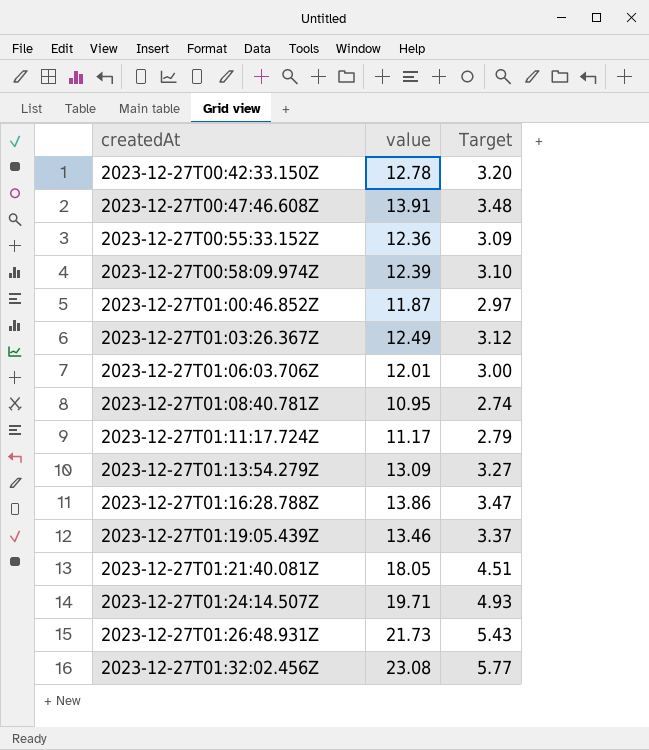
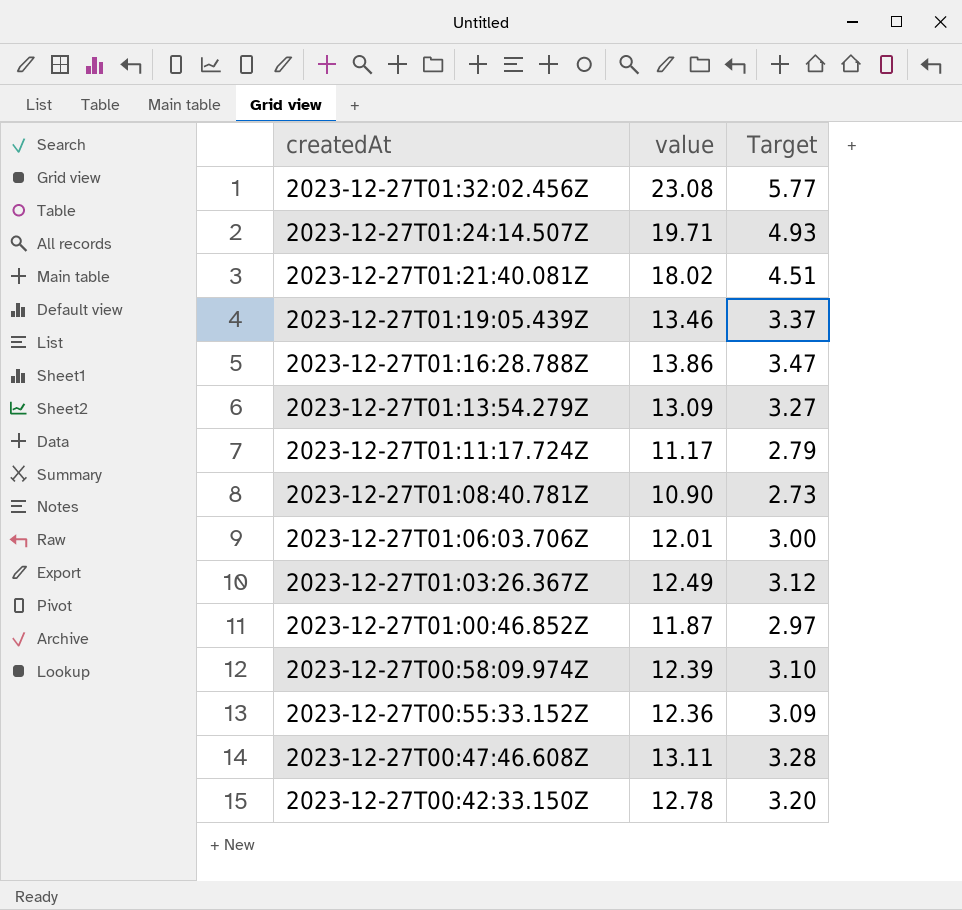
row order: createdAt ascending -> createdAt descending
row 2023-12-27T01:26:48.931Z: 21.73 | 5.43 -> none
2023-12-27T01:21:40.081Z | value: 18.05 -> 18.02
2023-12-27T01:08:40.781Z | value: 10.95 -> 10.90
2023-12-27T01:08:40.781Z | Target: 2.74 -> 2.73
2023-12-27T00:47:46.608Z | value: 13.91 -> 13.11
2023-12-27T00:47:46.608Z | Target: 3.48 -> 3.28

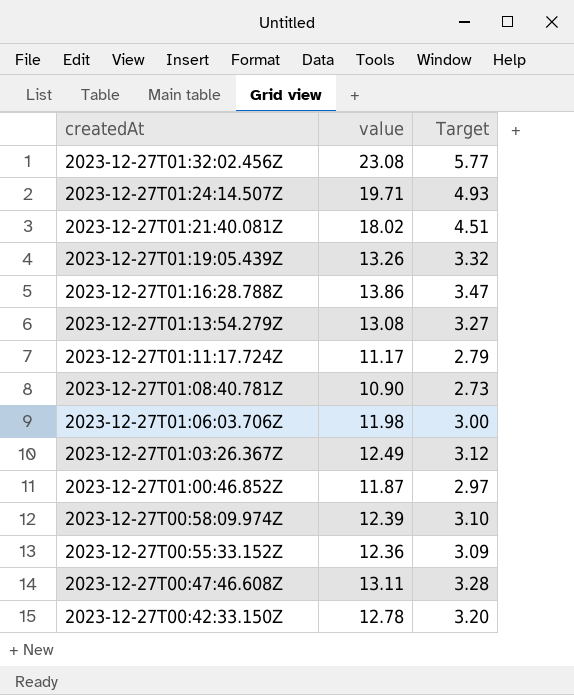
2023-12-27T01:19:05.439Z | value: 13.46 -> 13.26
2023-12-27T01:19:05.439Z | Target: 3.37 -> 3.32
2023-12-27T01:13:54.279Z | value: 13.09 -> 13.08
2023-12-27T01:06:03.706Z | value: 12.01 -> 11.98

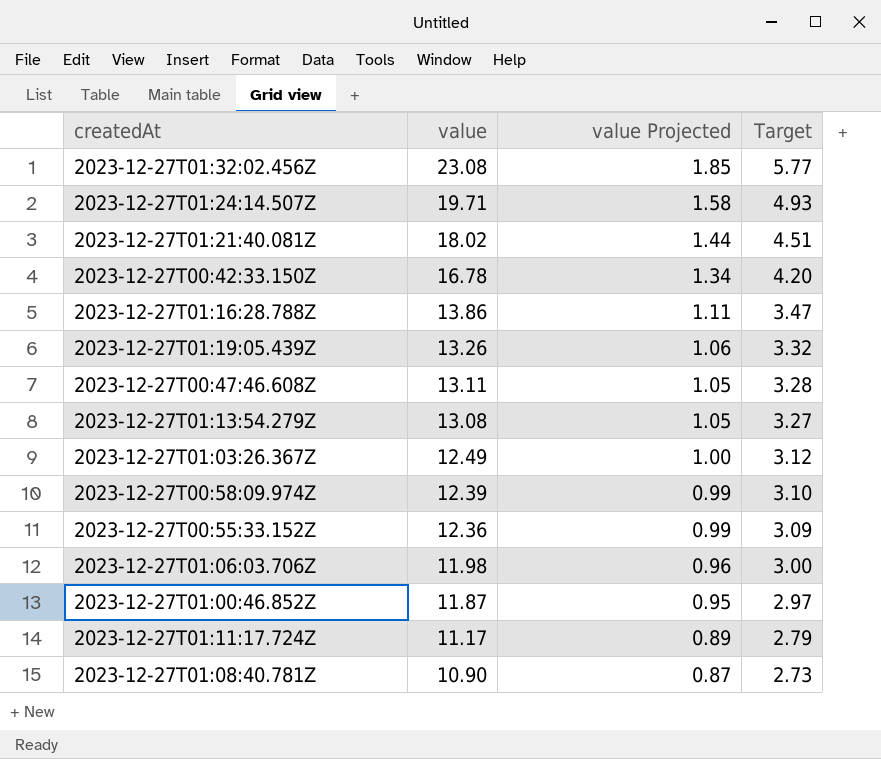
row order: createdAt descending -> value descending
column value Projected | formula: none -> [value] * 0.08
2023-12-27T00:42:33.150Z | value: 12.78 -> 16.78
2023-12-27T00:42:33.150Z | Target: 3.20 -> 4.20

